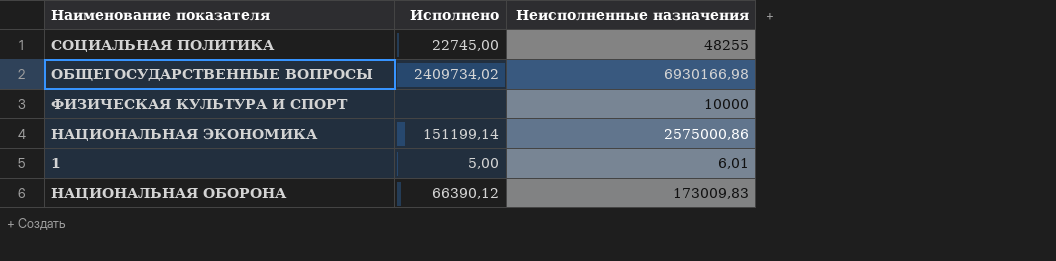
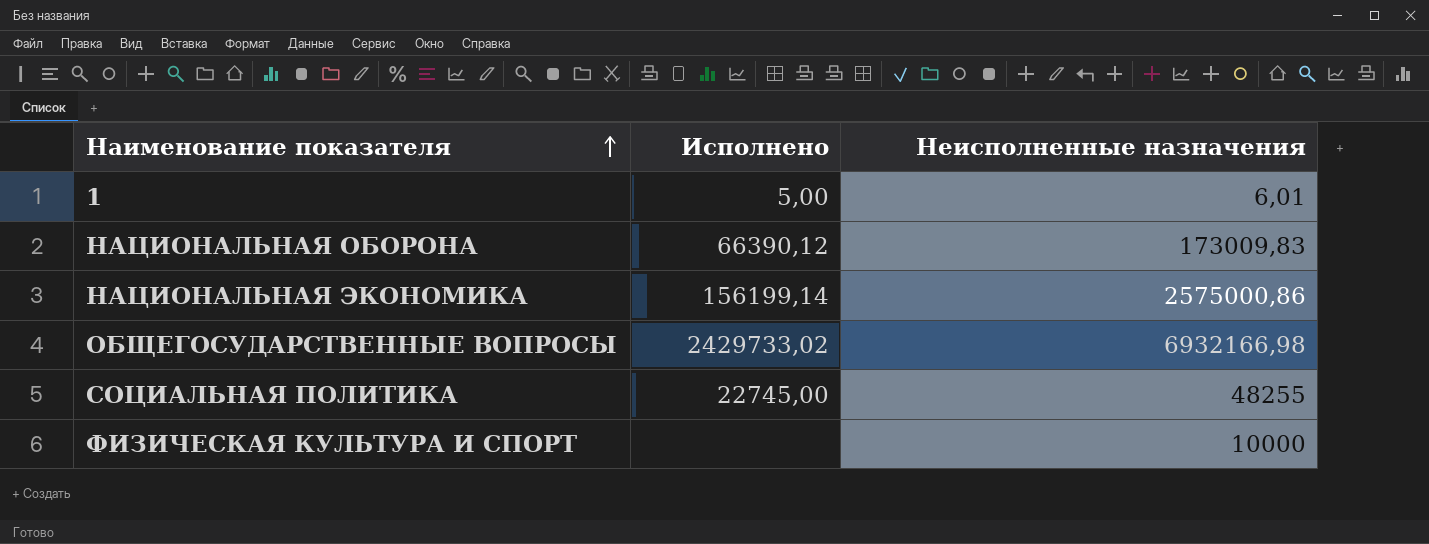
row order: none -> Наименование показателя ascending
НАЦИОНАЛЬНАЯ ЭКОНОМИКА | Исполнено: 151199,14 -> 156199,14
ОБЩЕГОСУДАРСТВЕННЫЕ ВОПРОСЫ | Исполнено: 2409734,02 -> 2429733,02
ОБЩЕГОСУДАРСТВЕННЫЕ ВОПРОСЫ | Неисполненные назначения: 6930166,98 -> 6932166,98

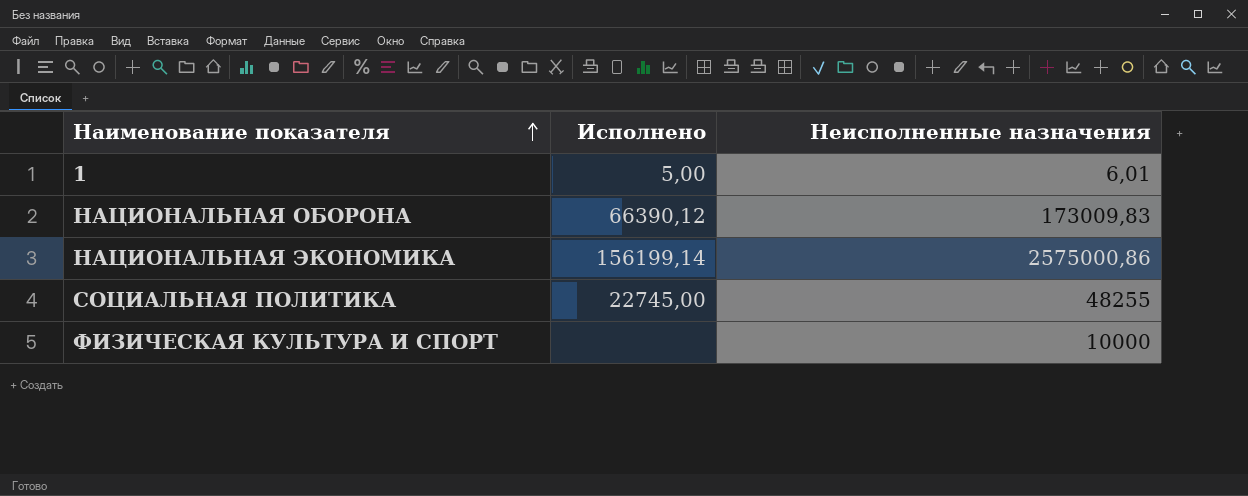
row ОБЩЕГОСУДАРСТВЕННЫЕ ВОПРОСЫ: 2429733,02 | 6932166,98 -> none

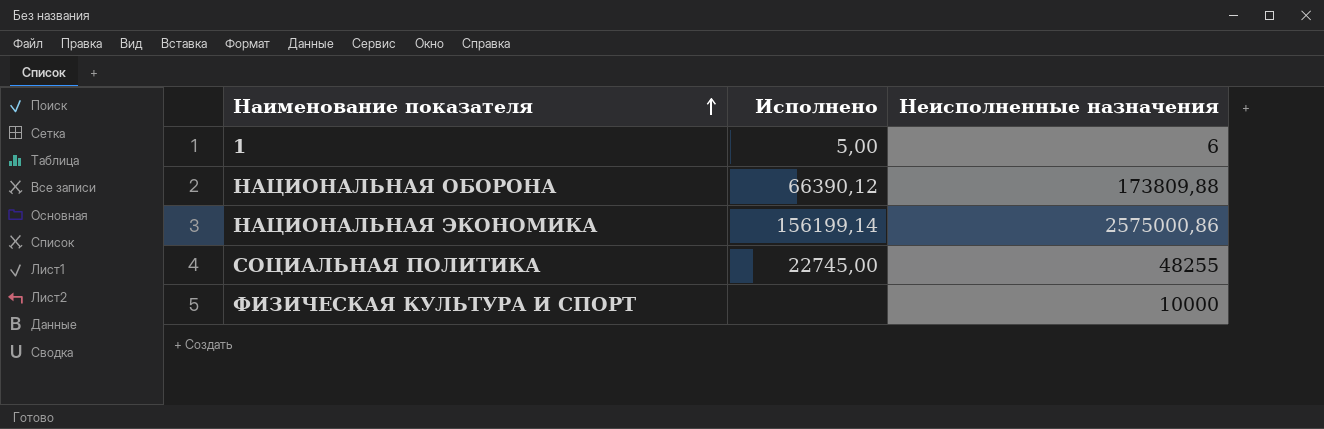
1 | Неисполненные назначения: 6,01 -> 6
НАЦИОНАЛЬНАЯ ОБОРОНА | Неисполненные назначения: 173009,83 -> 173809,88

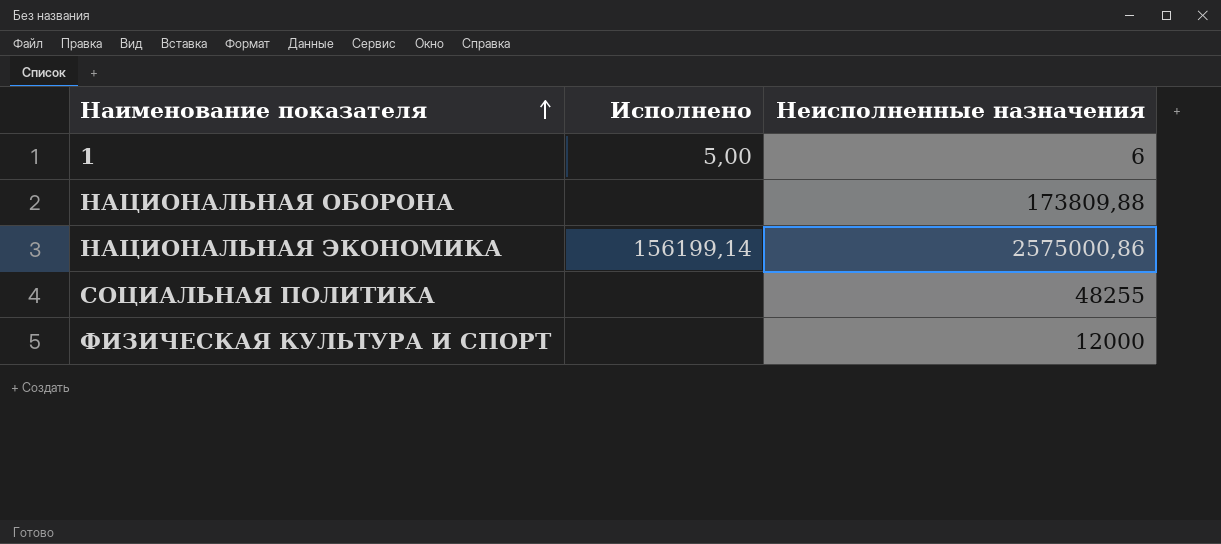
НАЦИОНАЛЬНАЯ ОБОРОНА | Исполнено: 66390,12 -> none
СОЦИАЛЬНАЯ ПОЛИТИКА | Исполнено: 22745,00 -> none
ФИЗИЧЕСКАЯ КУЛЬТУРА И СПОРТ | Неисполненные назначения: 10000 -> 12000

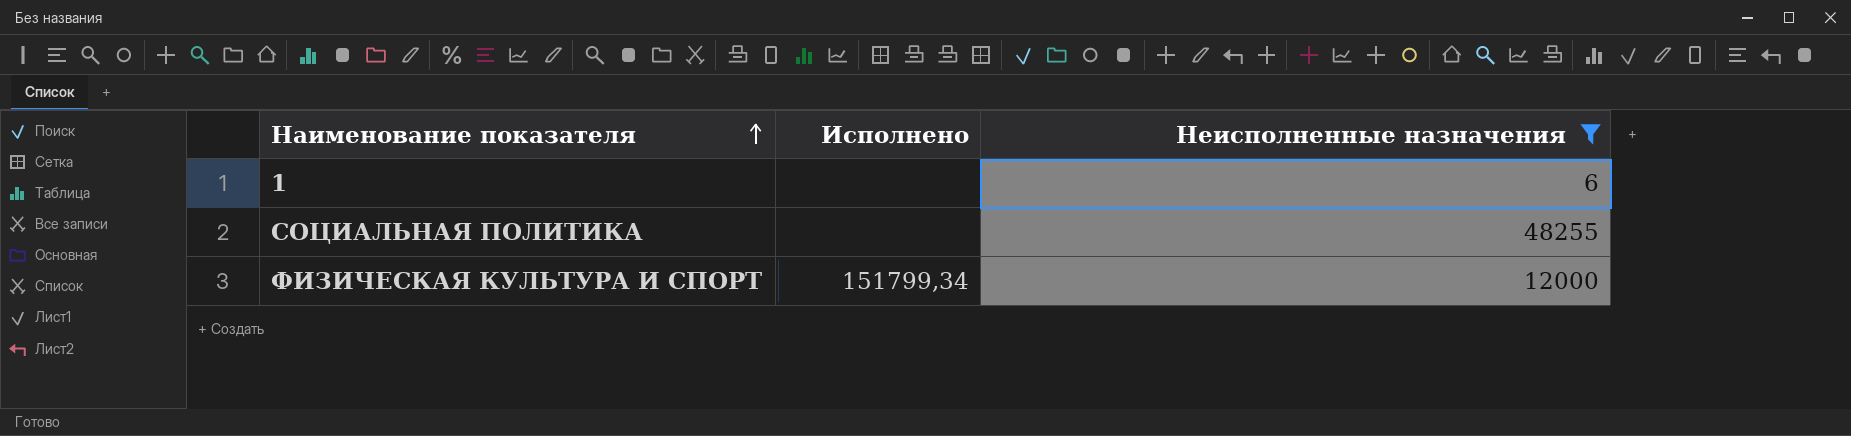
filter: none -> Неисполненные назначения <= 48255
1 | Исполнено: 5,00 -> none
ФИЗИЧЕСКАЯ КУЛЬТУРА И СПОРТ | Исполнено: none -> 151799,34

